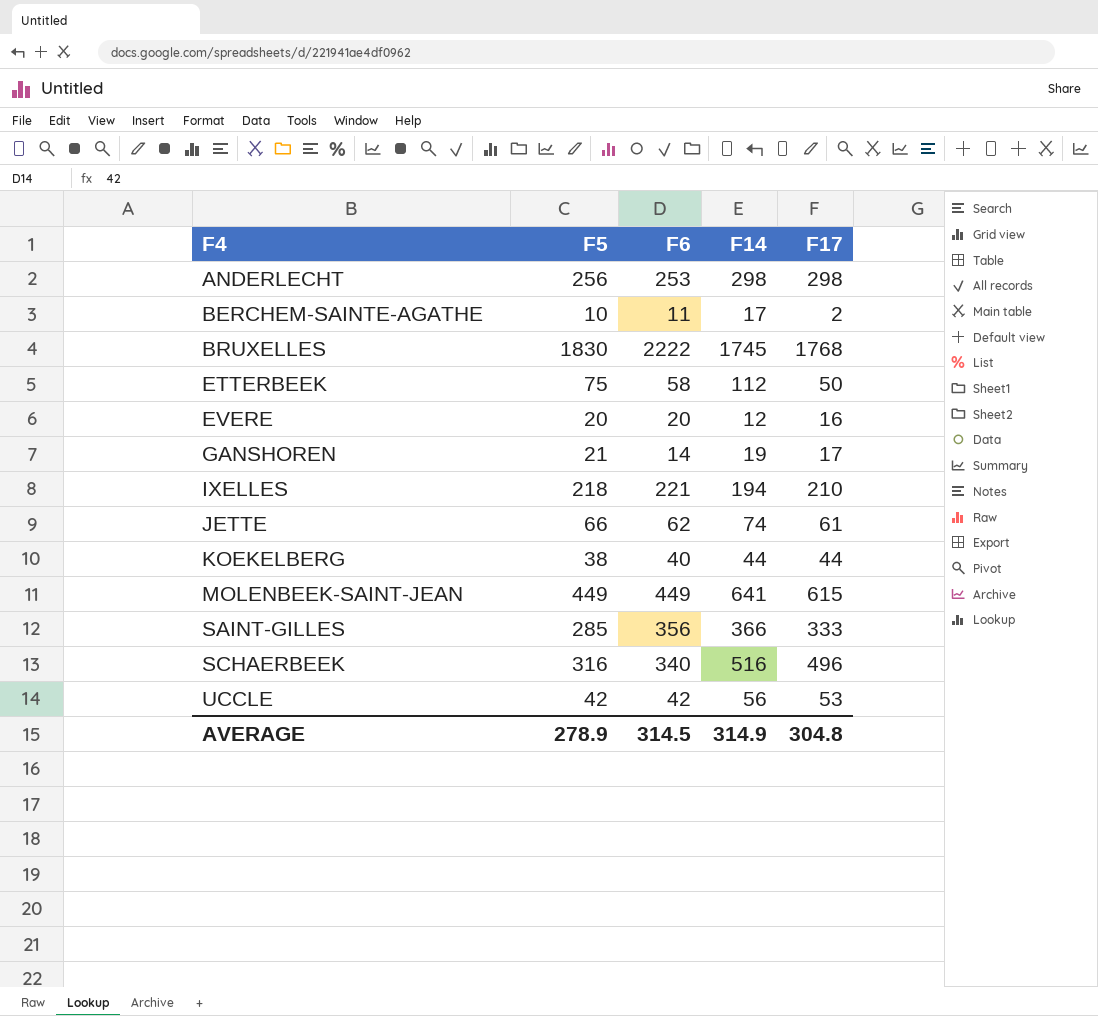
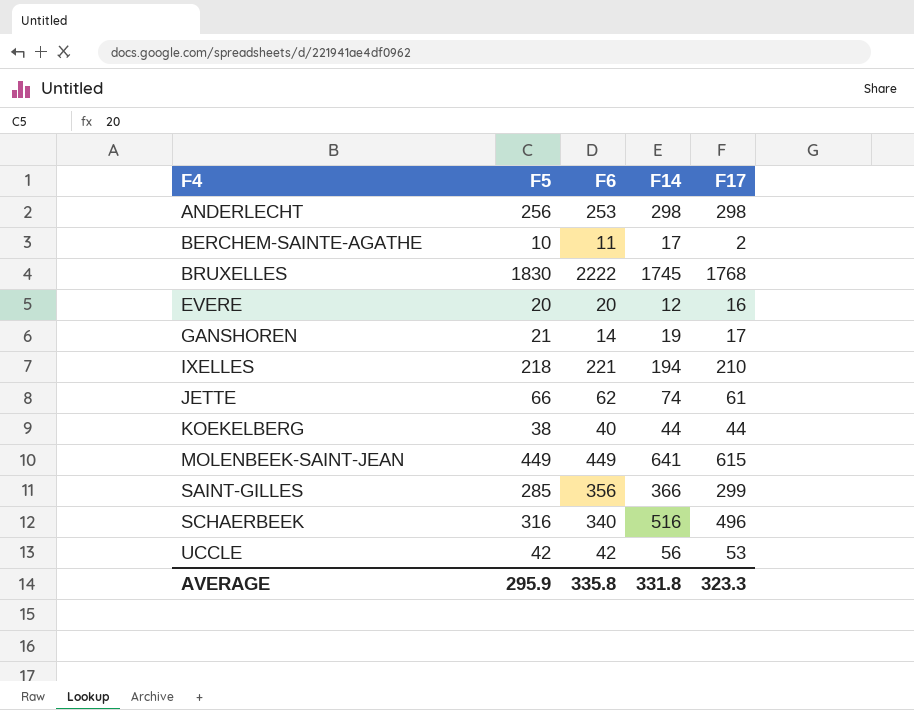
row ETTERBEEK: 75 | 58 | 112 | 50 -> none
SAINT-GILLES | F17: 333 -> 299
AVERAGE | F5: 278.9 -> 295.9
AVERAGE | F6: 314.5 -> 335.8
AVERAGE | F14: 314.9 -> 331.8
AVERAGE | F17: 304.8 -> 323.3

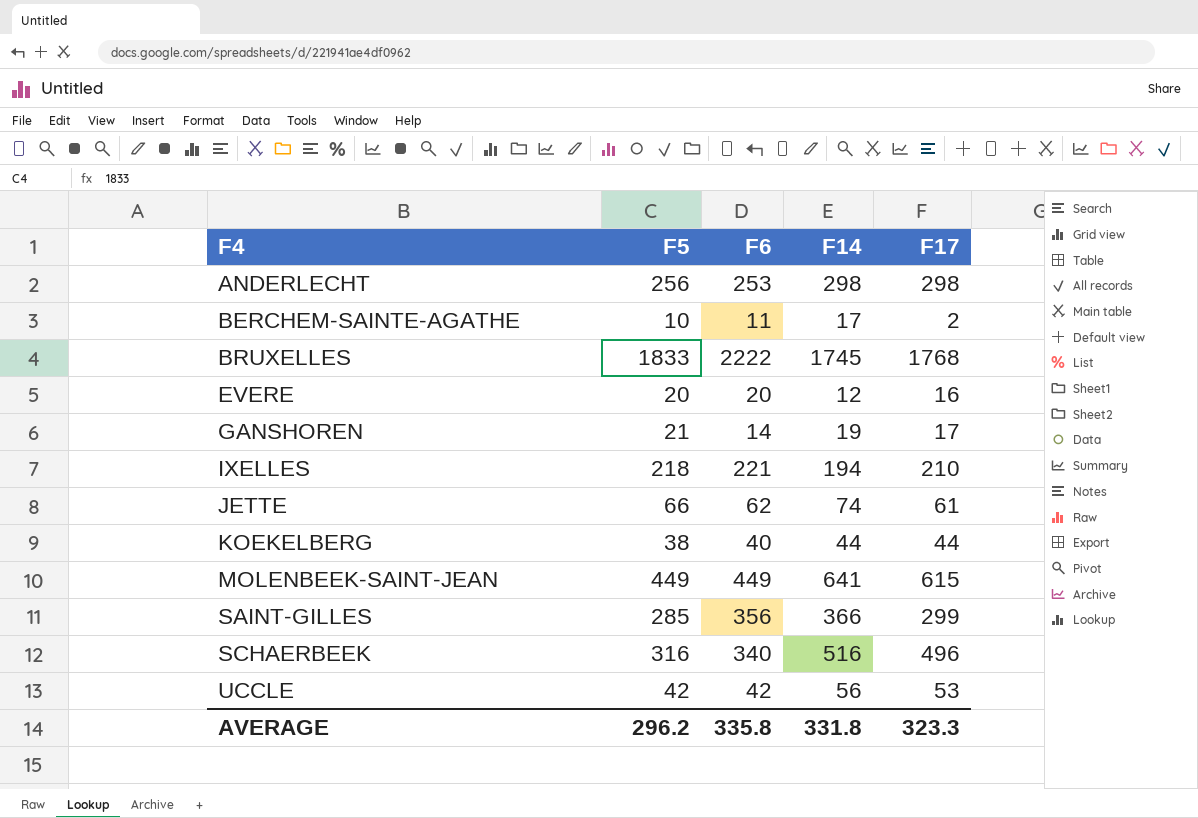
BRUXELLES | F5: 1830 -> 1833
AVERAGE | F5: 295.9 -> 296.2

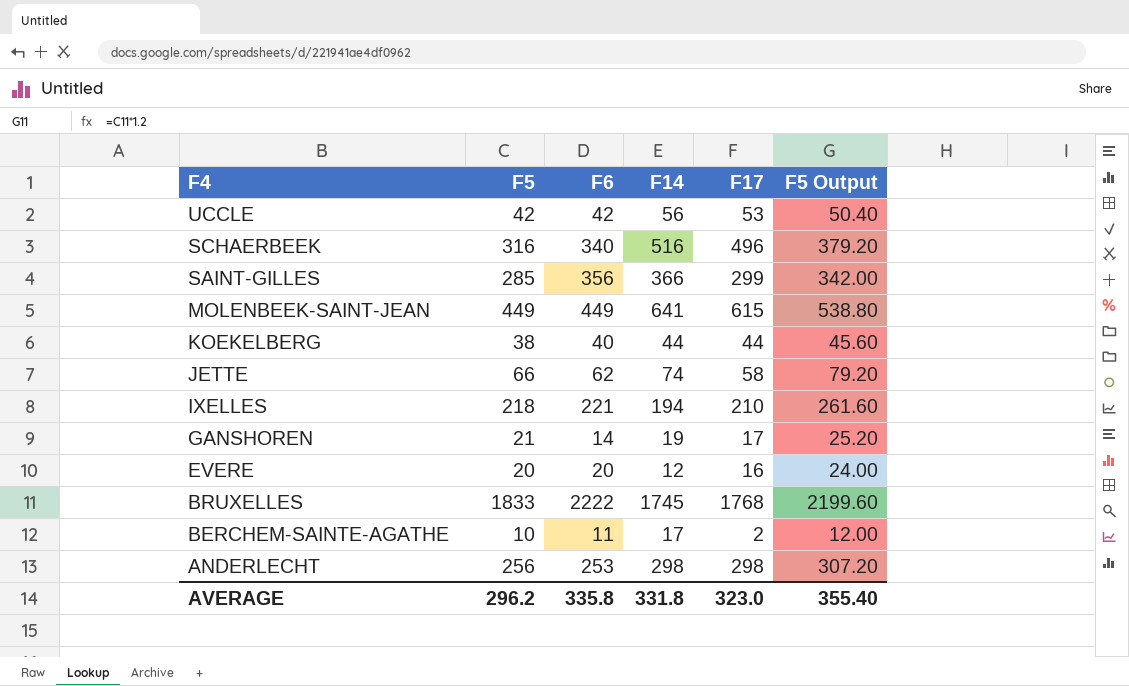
row order: F4 ascending -> F4 descending
column F5 Output | formula: none -> [F5] * 1.2
JETTE | F17: 61 -> 58
AVERAGE | F17: 323.3 -> 323.0

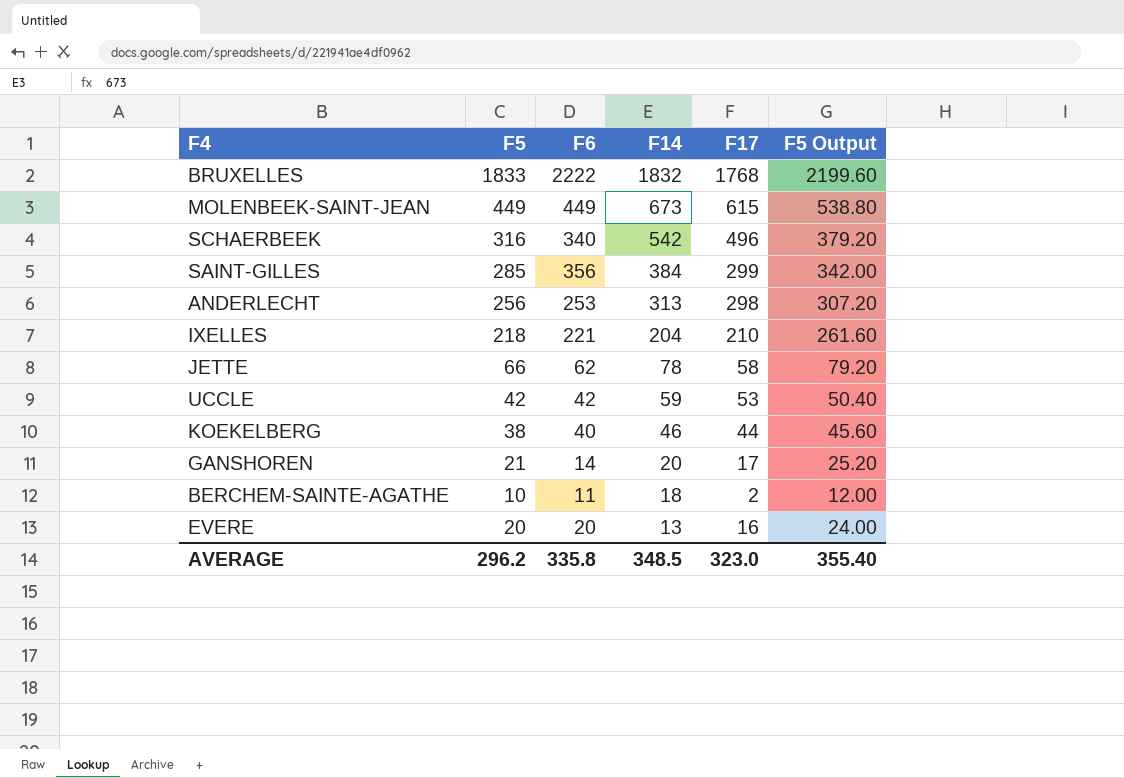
row order: F4 descending -> F14 descending
BRUXELLES | F14: 1745 -> 1832
MOLENBEEK-SAINT-JEAN | F14: 641 -> 673
SCHAERBEEK | F14: 516 -> 542
SAINT-GILLES | F14: 366 -> 384
ANDERLECHT | F14: 298 -> 313
IXELLES | F14: 194 -> 204
JETTE | F14: 74 -> 78
UCCLE | F14: 56 -> 59
KOEKELBERG | F14: 44 -> 46
GANSHOREN | F14: 19 -> 20
BERCHEM-SAINTE-AGATHE | F14: 17 -> 18
EVERE | F14: 12 -> 13
AVERAGE | F14: 331.8 -> 348.5

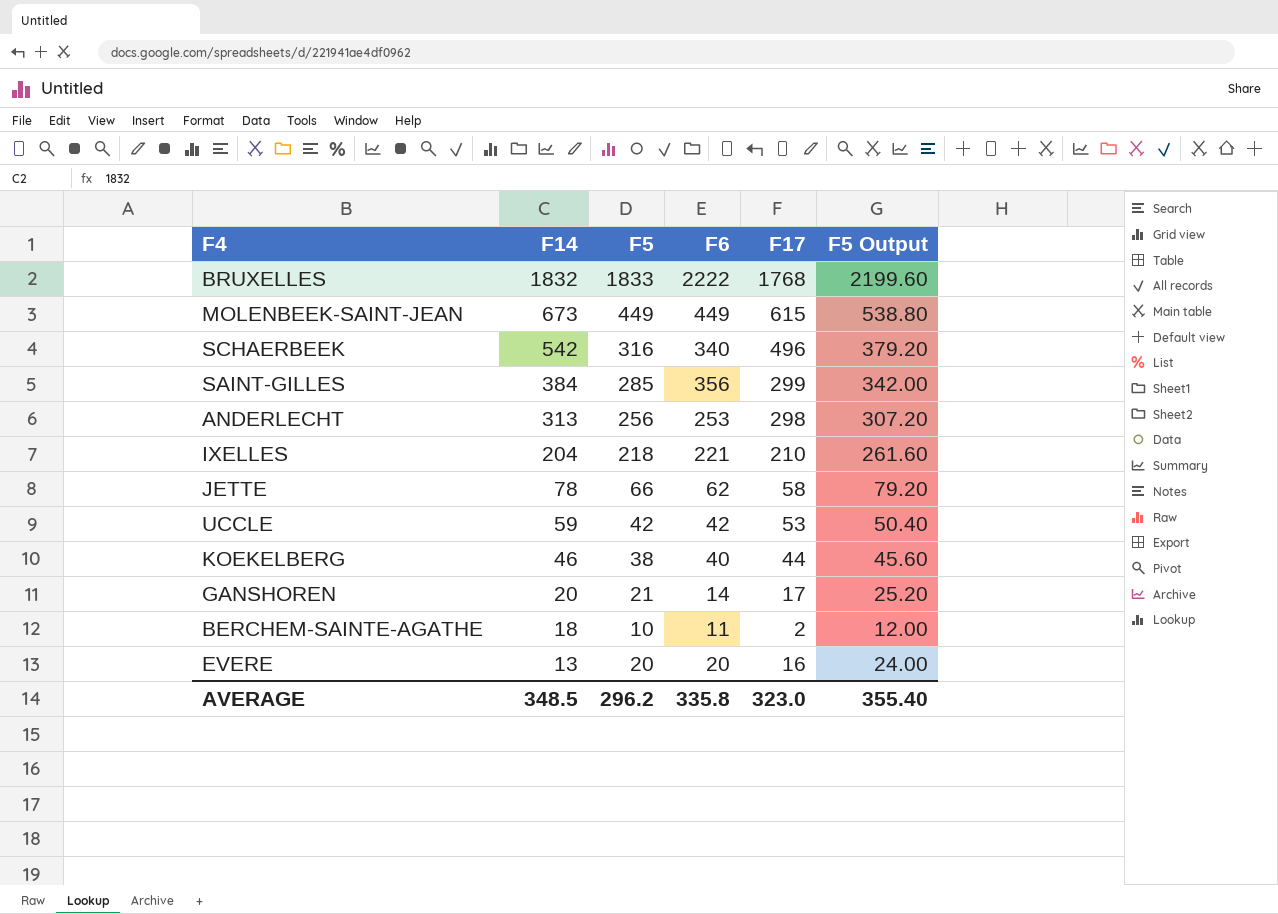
column F14 | position: 4 -> 2

